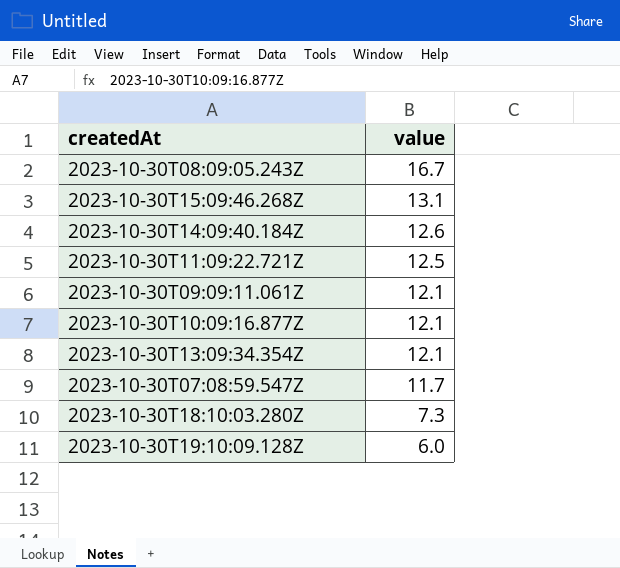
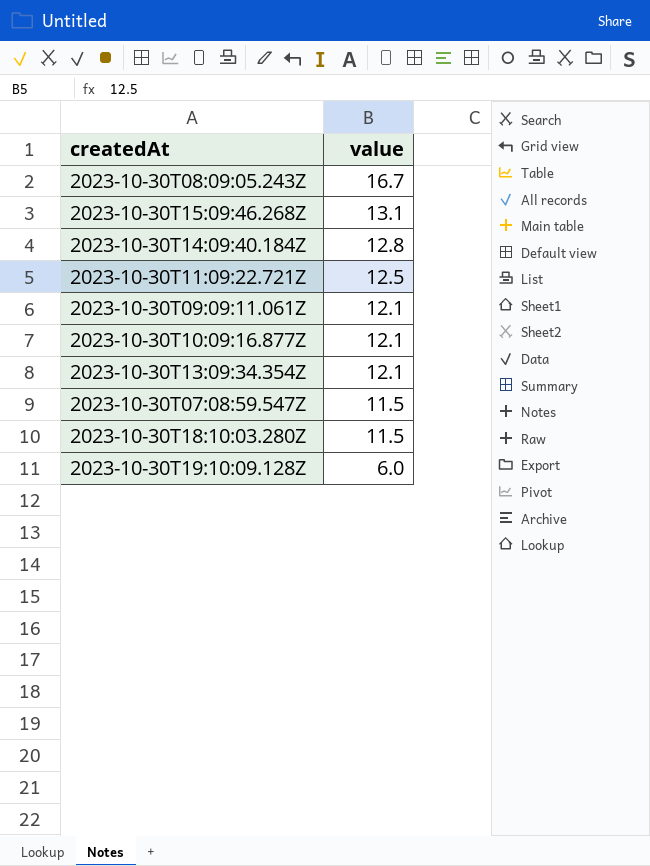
2023-10-30T14:09:40.184Z | value: 12.6 -> 12.8
2023-10-30T07:08:59.547Z | value: 11.7 -> 11.5
2023-10-30T18:10:03.280Z | value: 7.3 -> 11.5

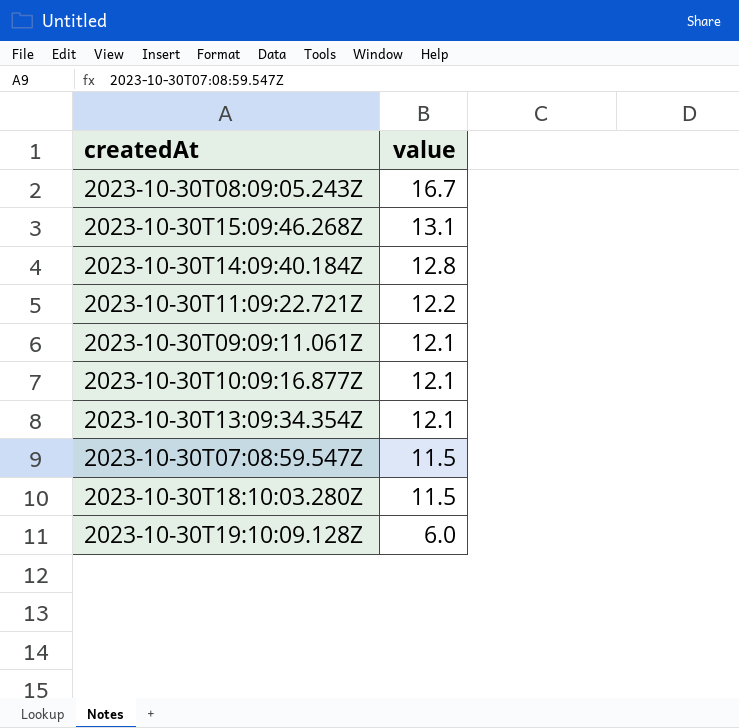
2023-10-30T11:09:22.721Z | value: 12.5 -> 12.2

